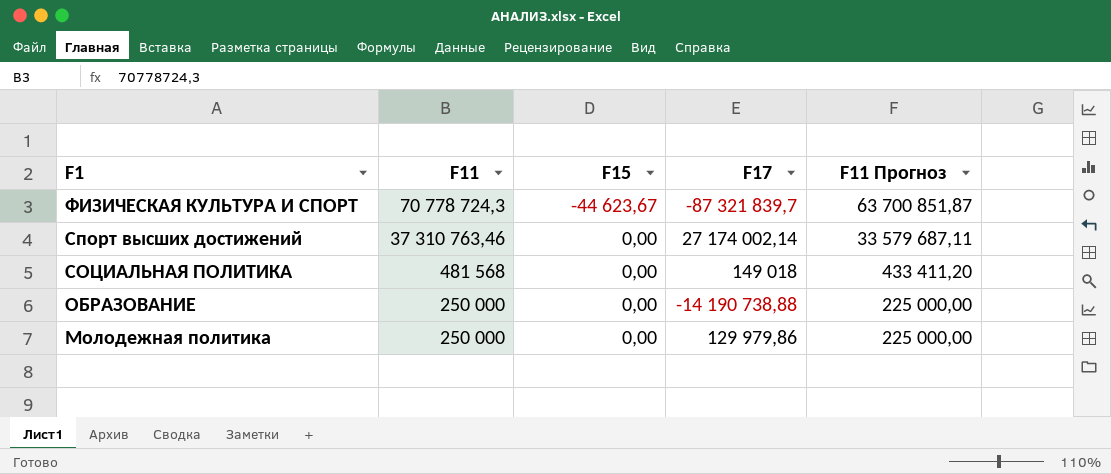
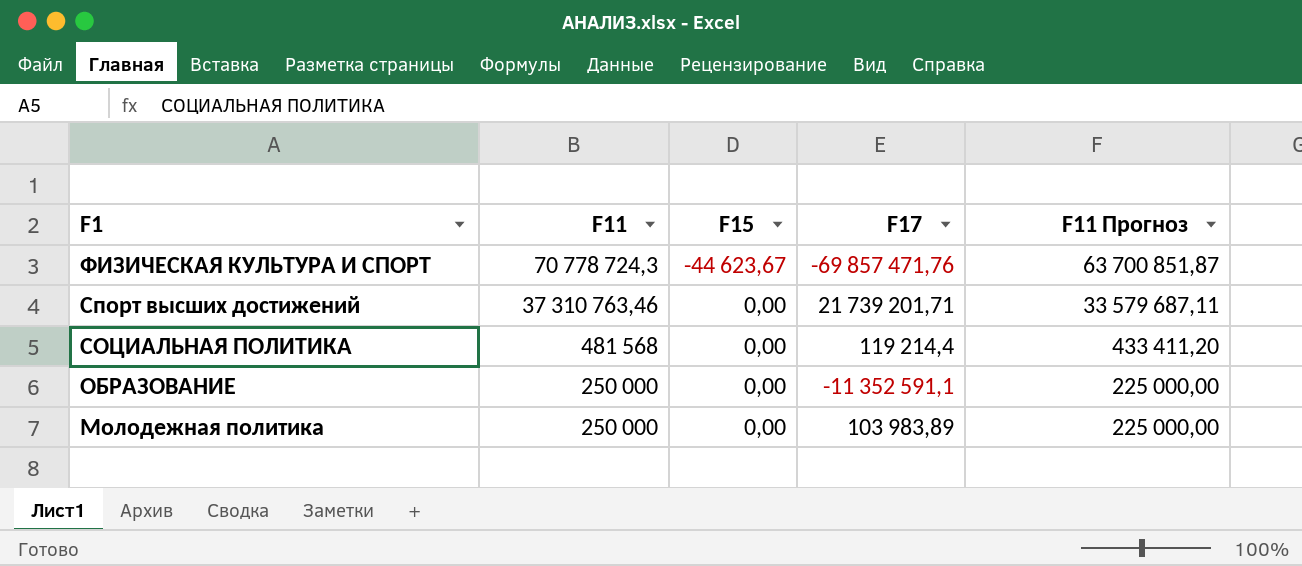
ФИЗИЧЕСКАЯ КУЛЬТУРА И СПОРТ | F17: -87 321 839,7 -> -69 857 471,76
Спорт высших достижений | F17: 27 174 002,14 -> 21 739 201,71
СОЦИАЛЬНАЯ ПОЛИТИКА | F17: 149 018 -> 119 214,4
ОБРАЗОВАНИЕ | F17: -14 190 738,88 -> -11 352 591,1
Молодежная политика | F17: 129 979,86 -> 103 983,89

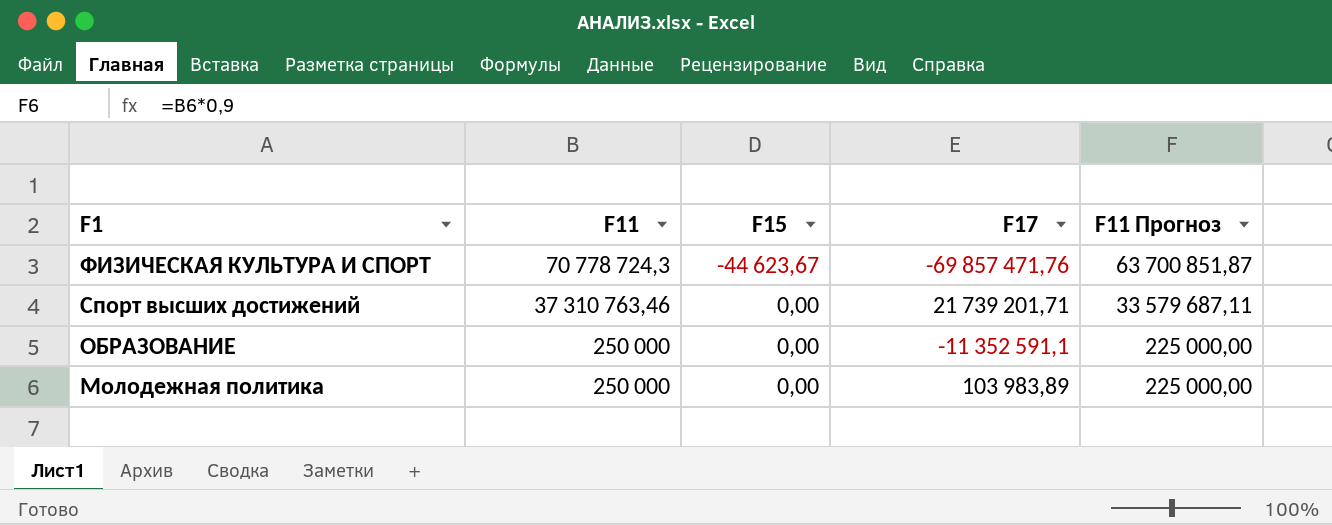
row СОЦИАЛЬНАЯ ПОЛИТИКА: 481 568 | 0,00 | 119 214,4 | 433 411,20 -> none

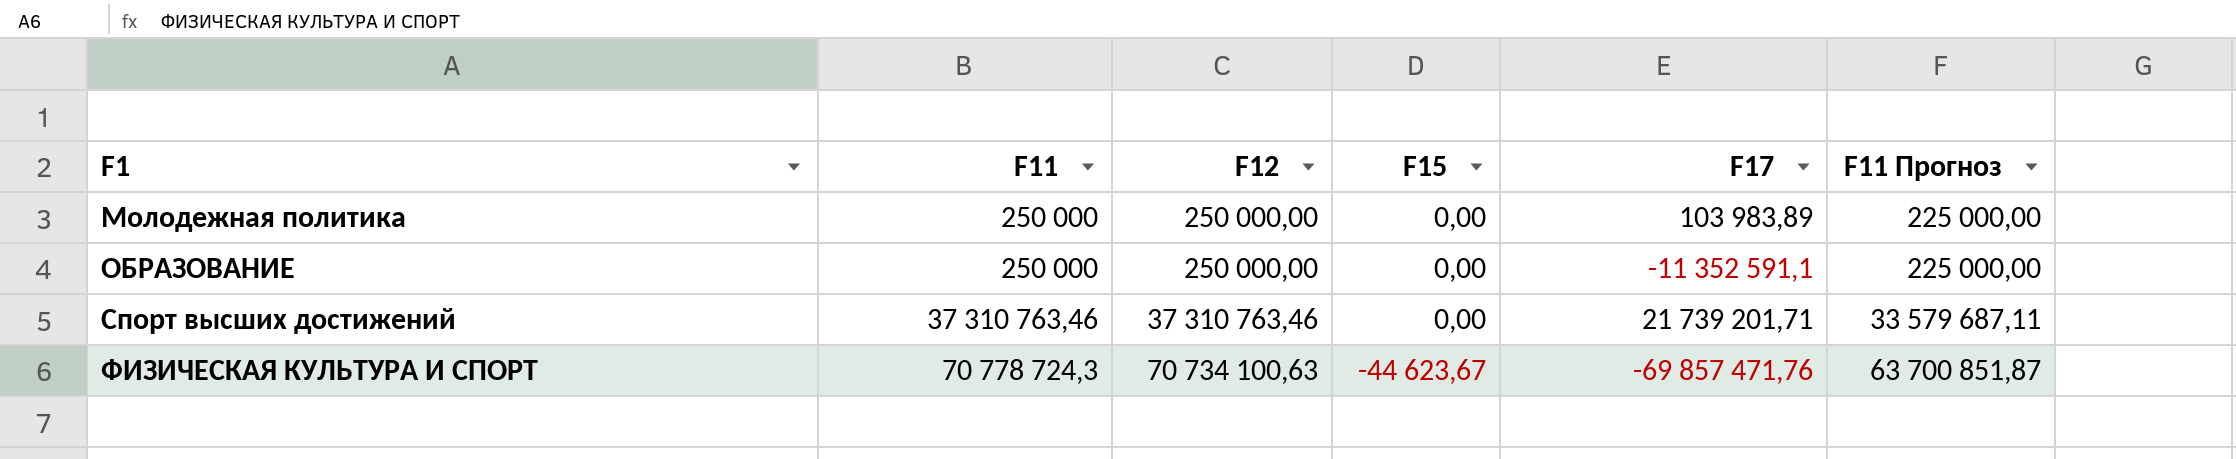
row order: F1 descending -> F1 ascending
column F12 | formula: none -> [F11] + [F15]

